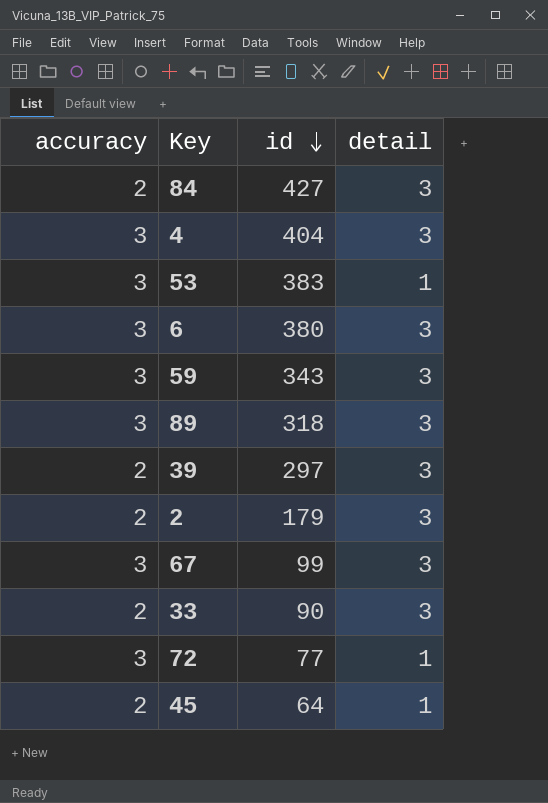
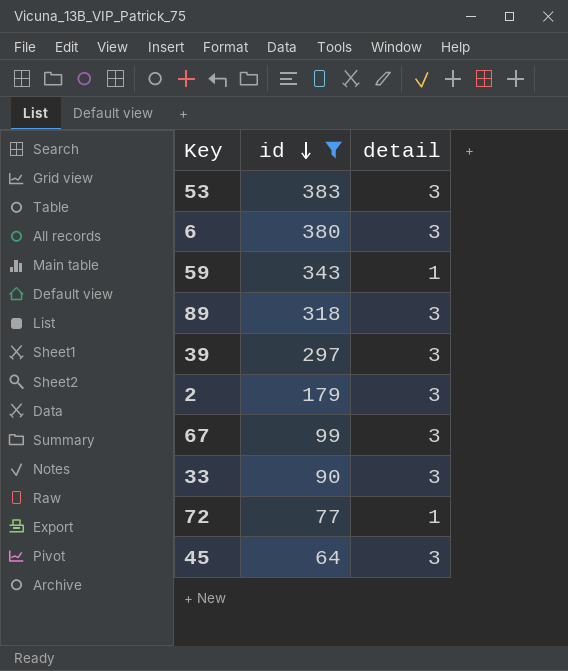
filter: none -> id <= 383
column accuracy | position: 1 -> none
53 | detail: 1 -> 3
59 | detail: 3 -> 1
45 | detail: 1 -> 3

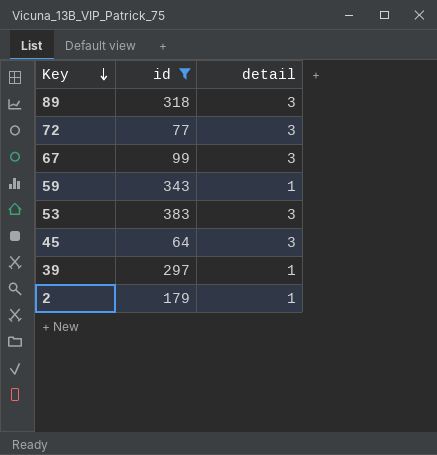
row order: id descending -> Key descending
row 6: 380 | 3 -> none
row 33: 90 | 3 -> none
72 | detail: 1 -> 3
39 | detail: 3 -> 1
2 | detail: 3 -> 1

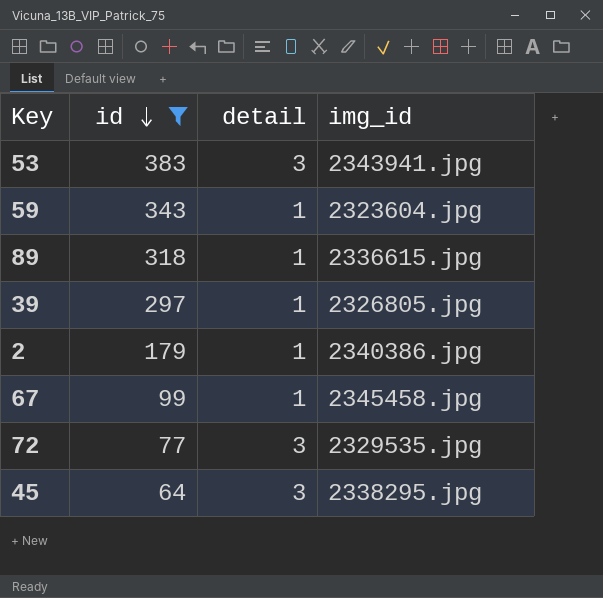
row order: Key descending -> id descending
column img_id | position: none -> 4
89 | detail: 3 -> 1
67 | detail: 3 -> 1

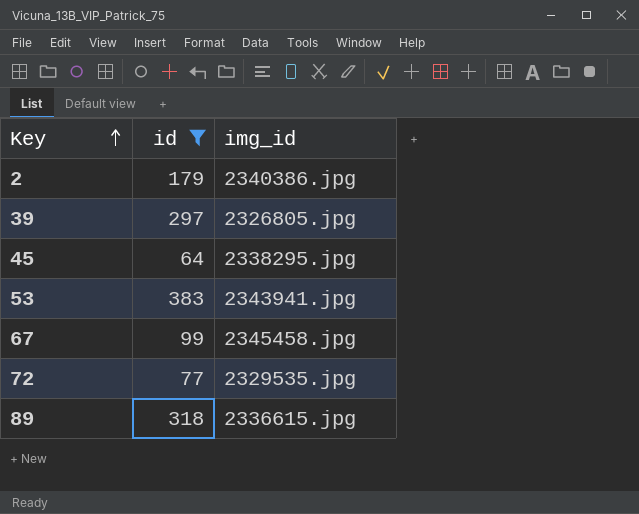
row order: id descending -> Key ascending
column detail | position: 3 -> none
row 59: 343 | 1 | 2323604.jpg -> none

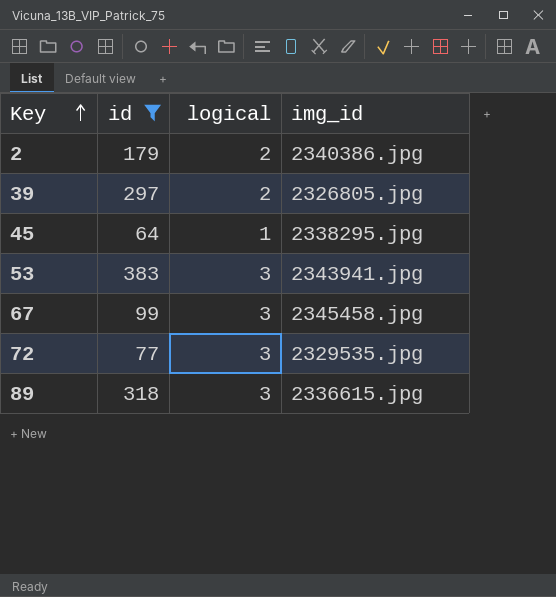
column logical | position: none -> 3

